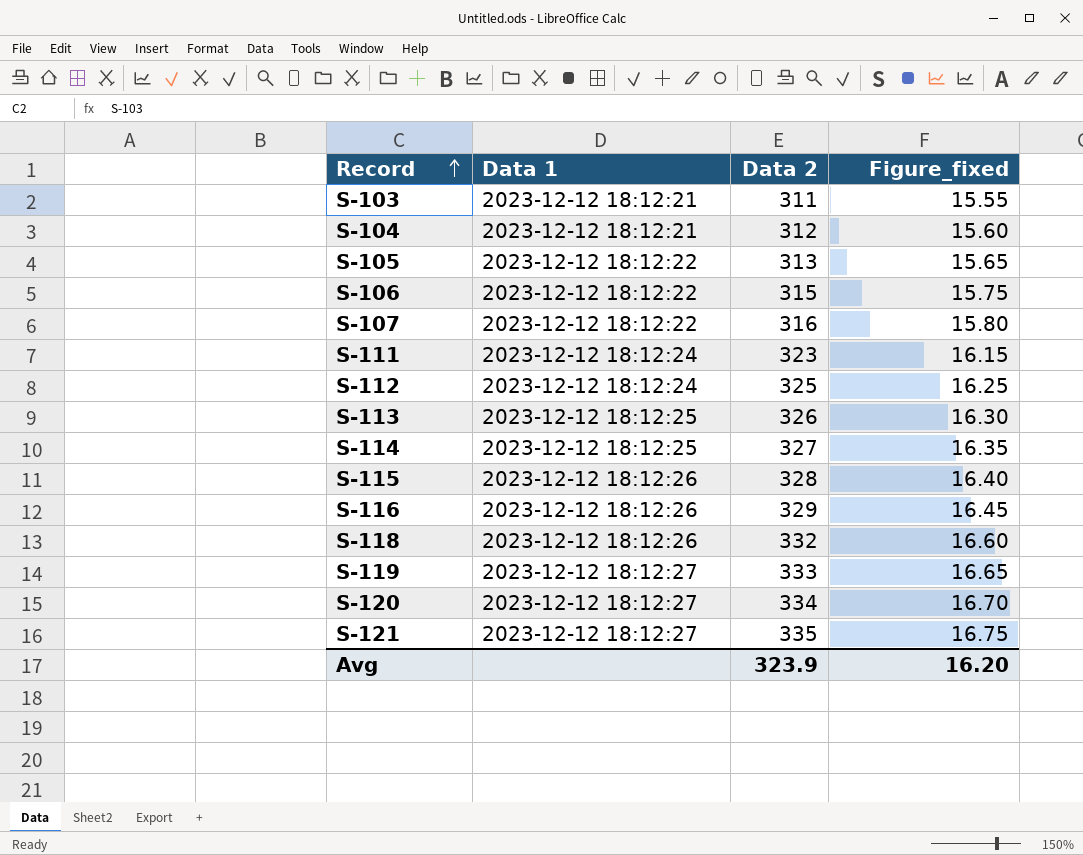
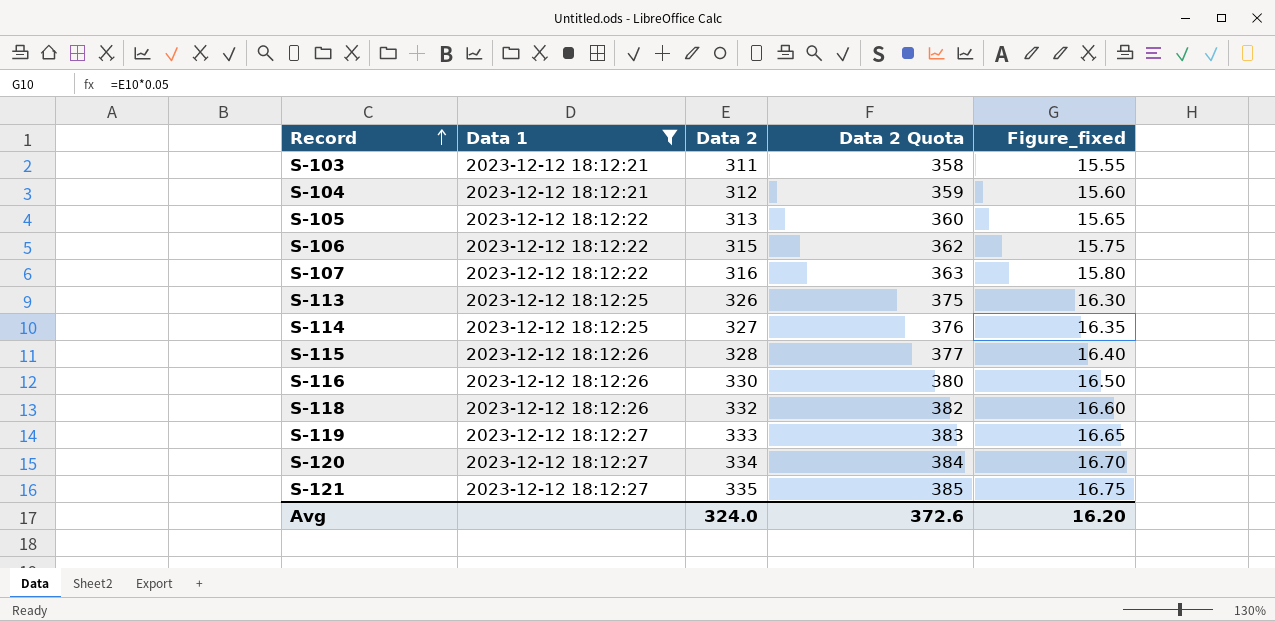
filter: none -> Data 1 != 2023-12-12 18:12:24
column Data 2 Quota | formula: none -> [Data 2] * 1.15
S-116 | Data 2: 329 -> 330
S-116 | Figure_fixed: 16.45 -> 16.50
Avg | Data 2: 323.9 -> 324.0

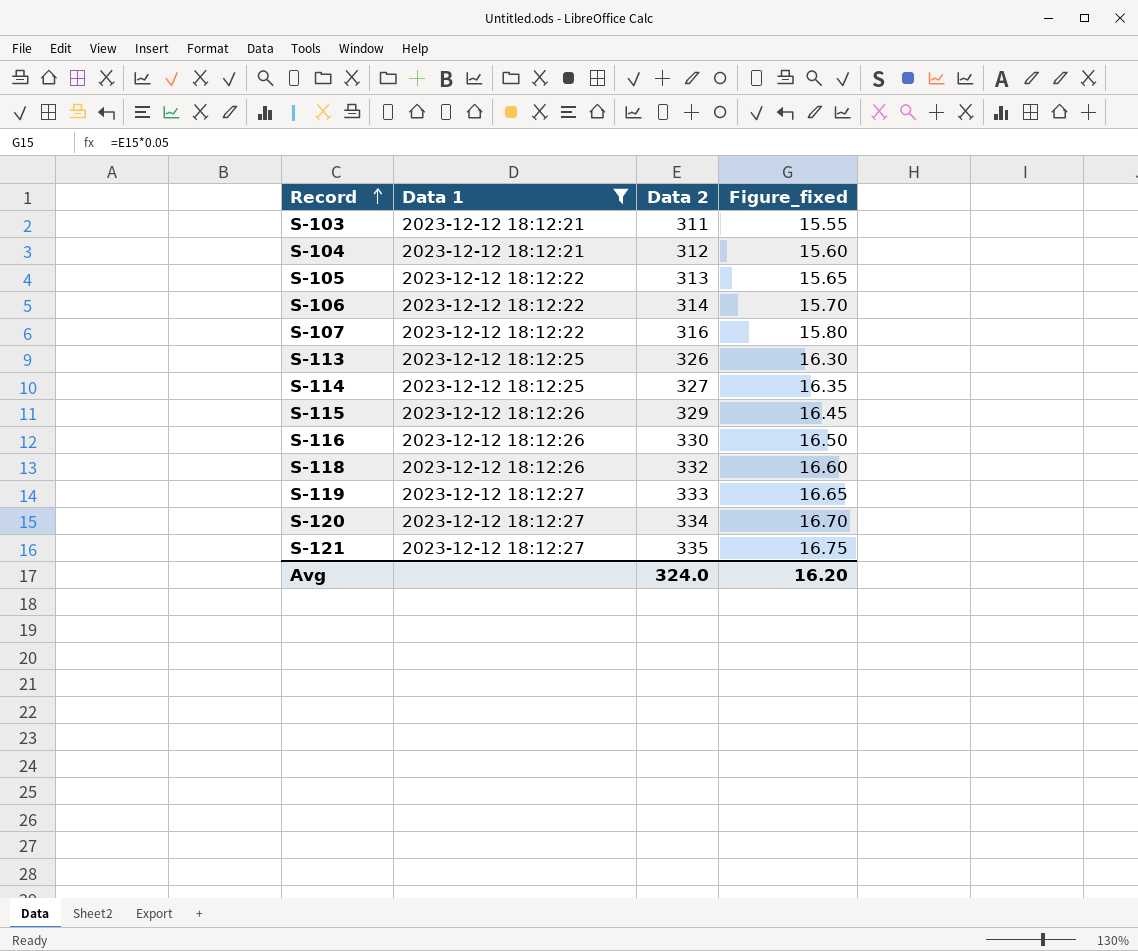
column Data 2 Quota | formula: [Data 2] * 1.15 -> none
S-106 | Data 2: 315 -> 314
S-106 | Figure_fixed: 15.75 -> 15.70
S-115 | Data 2: 328 -> 329
S-115 | Figure_fixed: 16.40 -> 16.45

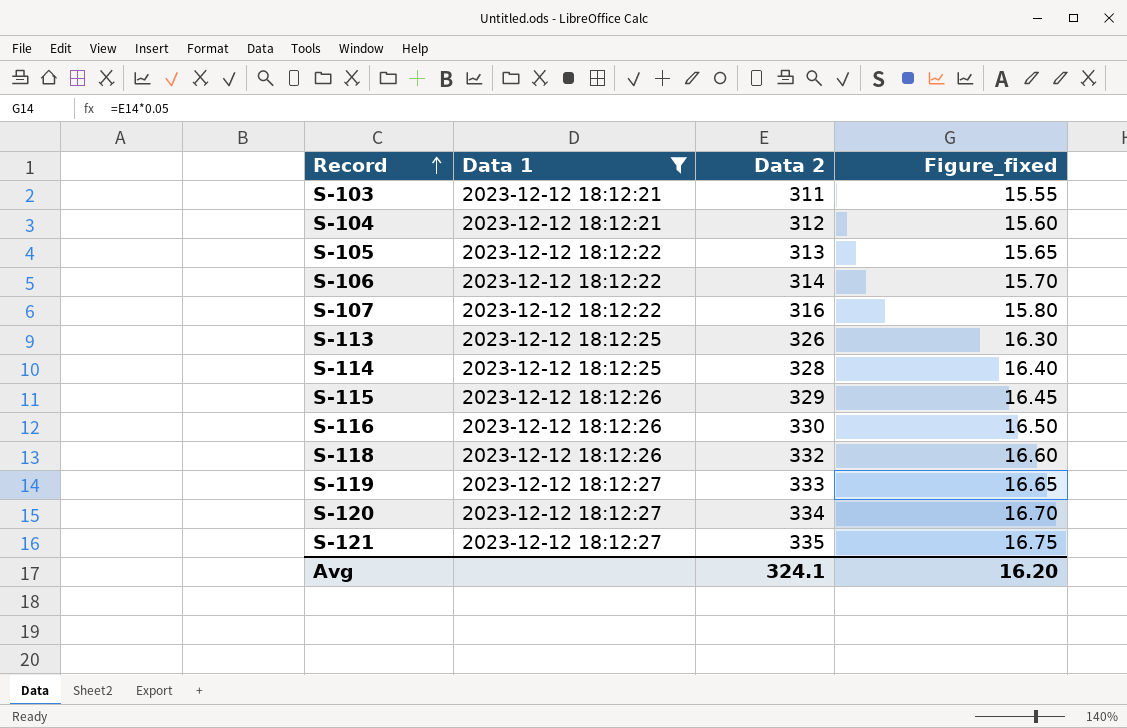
S-114 | Data 2: 327 -> 328
S-114 | Figure_fixed: 16.35 -> 16.40
Avg | Data 2: 324.0 -> 324.1

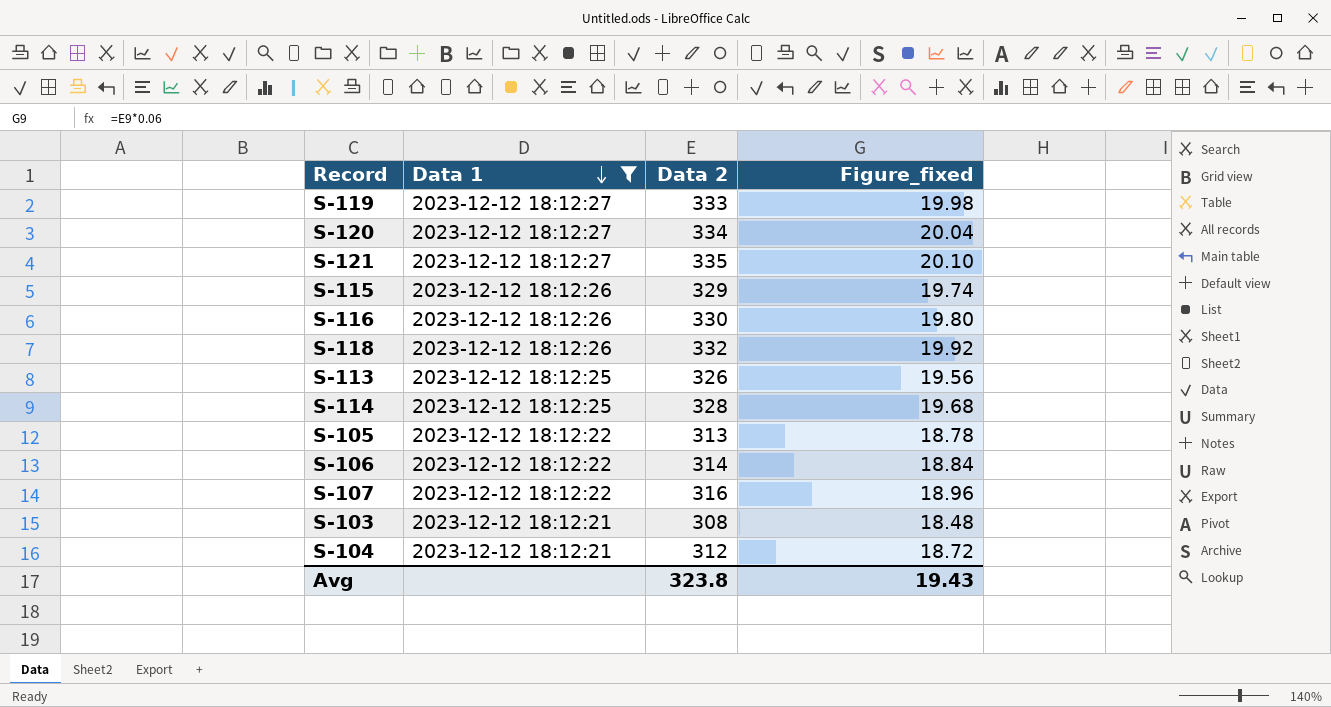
row order: Record ascending -> Data 1 descending
column Figure_fixed | formula: [Data 2] * 0.05 -> [Data 2] * 0.06
S-103 | Data 2: 311 -> 308
Avg | Data 2: 324.1 -> 323.8
Avg | Figure_fixed: 16.20 -> 19.43

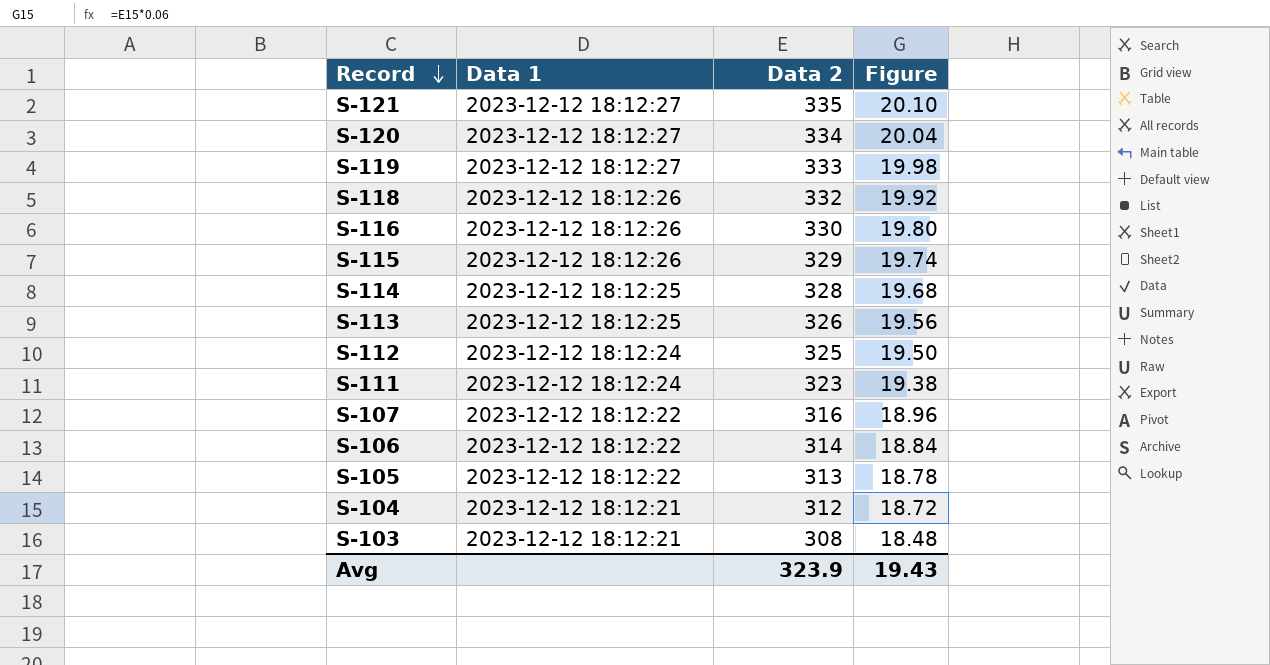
filter: Data 1 != 2023-12-12 18:12:24 -> none
row order: Data 1 descending -> Record descending
column name: Figure_fixed -> Figure
Avg | Data 2: 323.8 -> 323.9

